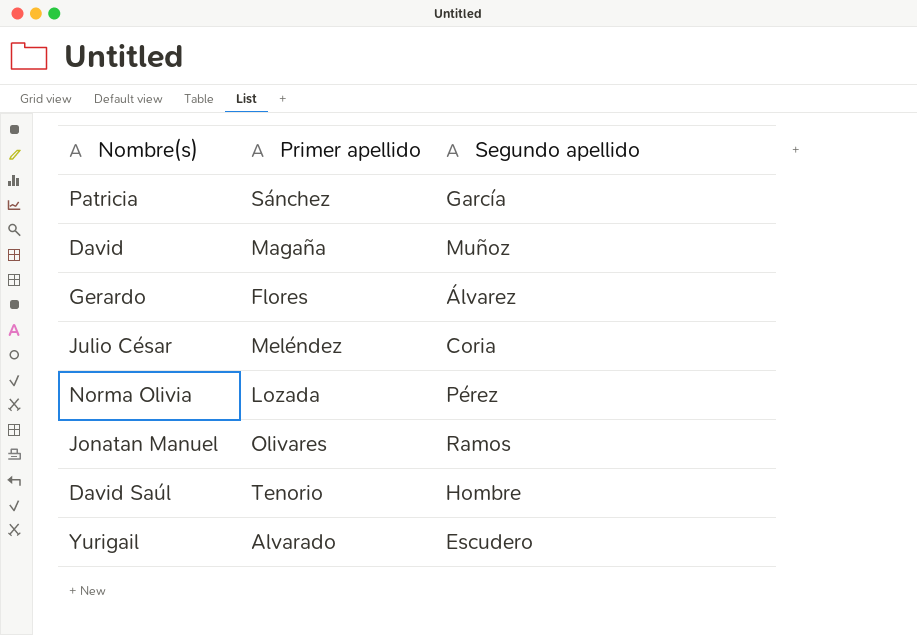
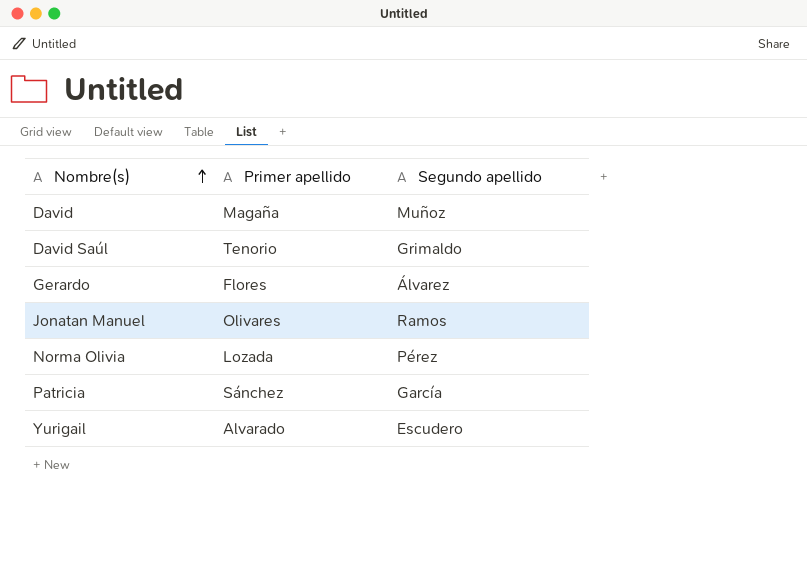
row order: none -> Nombre(s) ascending
row Julio César: Meléndez | Coria -> none
David Saúl | Segundo apellido: Hombre -> Grimaldo

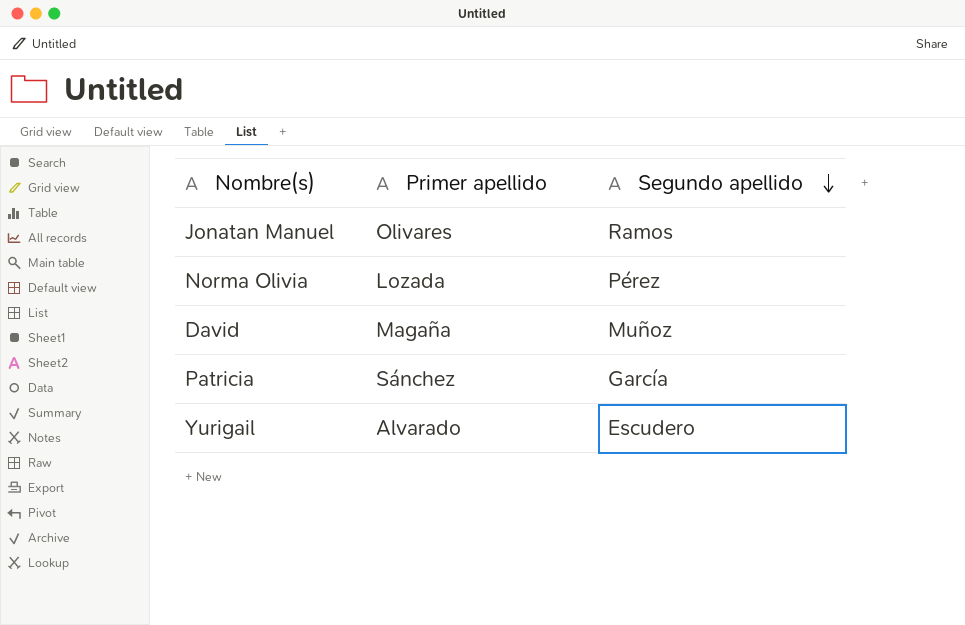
row order: Nombre(s) ascending -> Segundo apellido descending
row David Saúl: Tenorio | Grimaldo -> none
row Gerardo: Flores | Álvarez -> none

